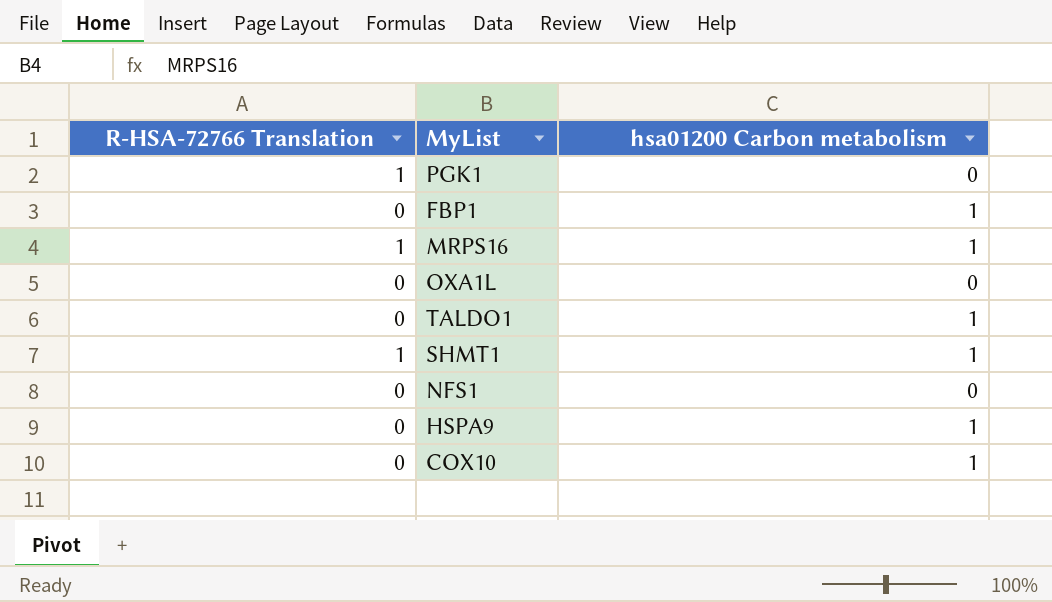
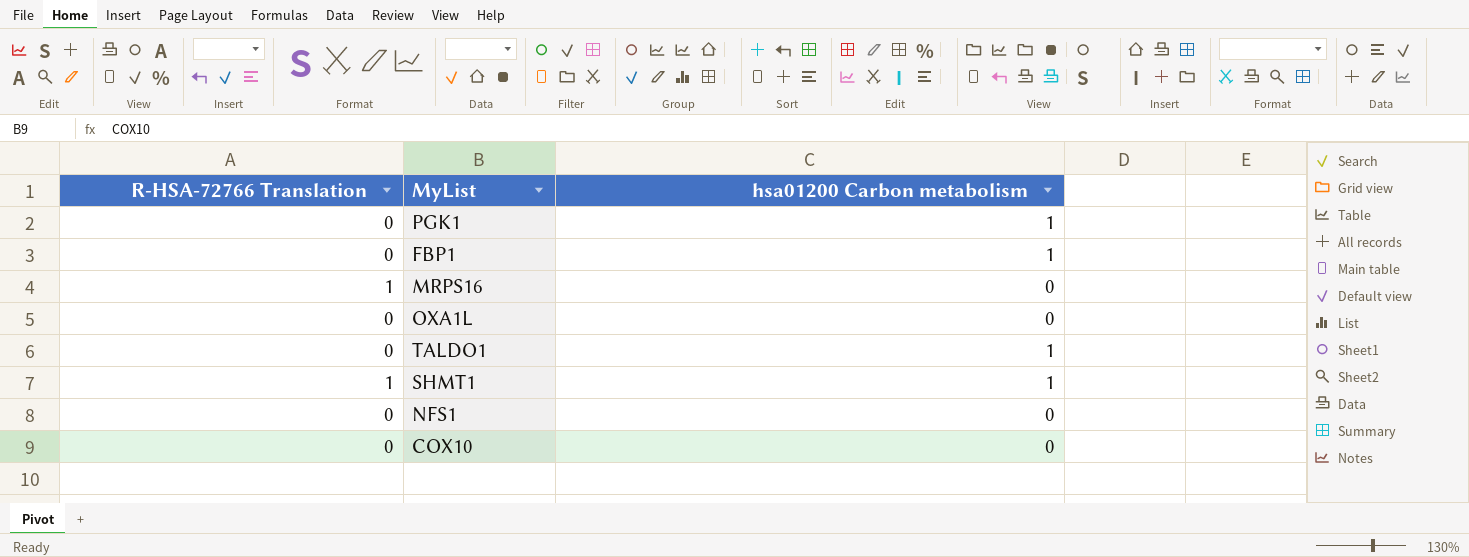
row HSPA9: 0 | 1 -> none
PGK1 | R-HSA-72766 Translation: 1 -> 0
PGK1 | hsa01200 Carbon metabolism: 0 -> 1
MRPS16 | hsa01200 Carbon metabolism: 1 -> 0
COX10 | hsa01200 Carbon metabolism: 1 -> 0

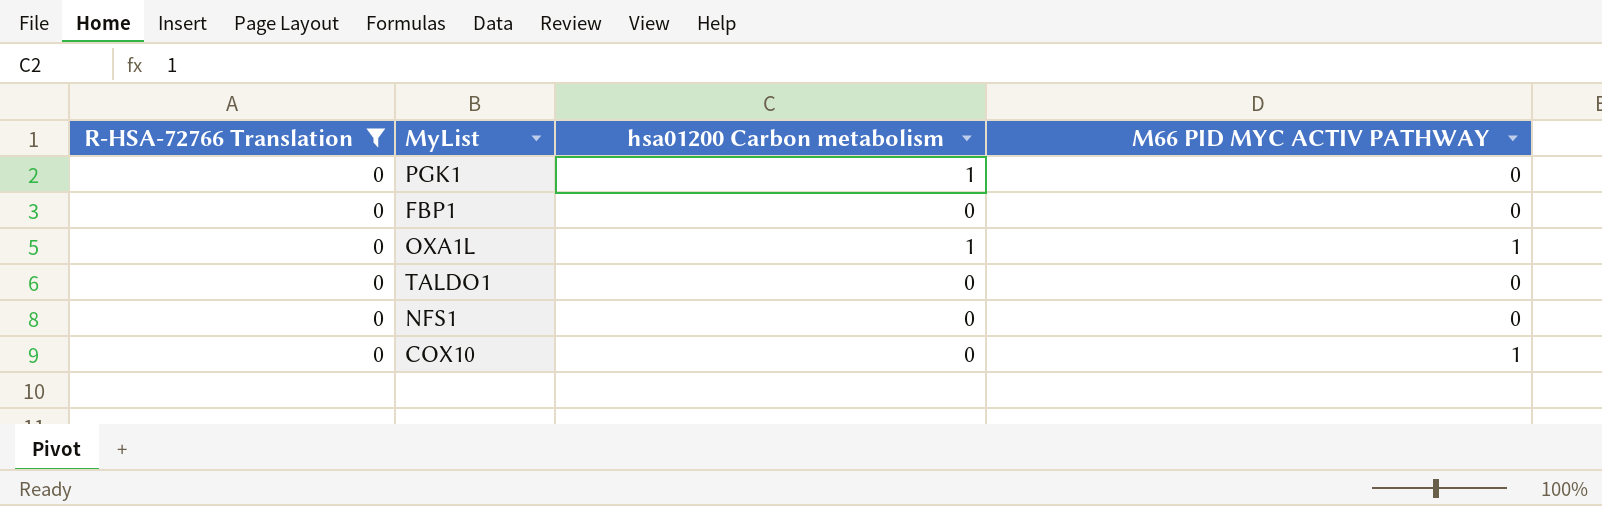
filter: none -> R-HSA-72766 Translation = 0
column M66 PID MYC ACTIV PATHWAY | position: none -> 4
FBP1 | hsa01200 Carbon metabolism: 1 -> 0
OXA1L | hsa01200 Carbon metabolism: 0 -> 1
TALDO1 | hsa01200 Carbon metabolism: 1 -> 0

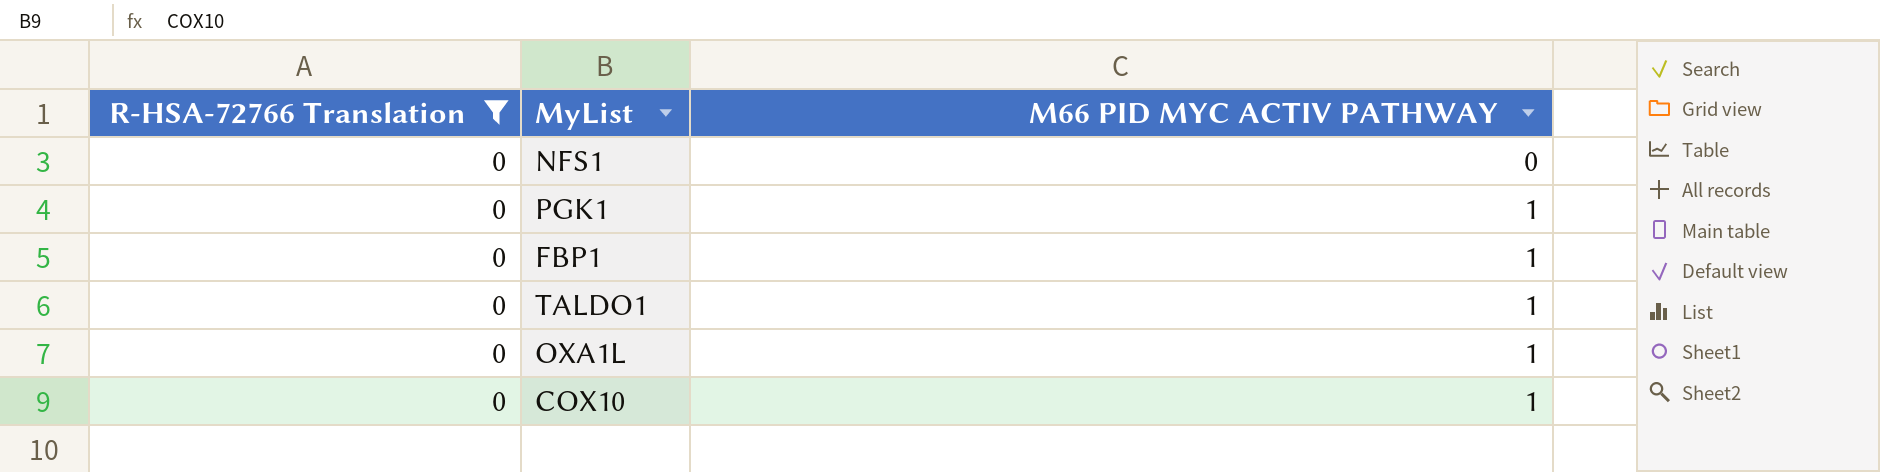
row order: none -> M66 PID MYC ACTIV PATHWAY ascending
column hsa01200 Carbon metabolism | position: 3 -> none
PGK1 | M66 PID MYC ACTIV PATHWAY: 0 -> 1
FBP1 | M66 PID MYC ACTIV PATHWAY: 0 -> 1
TALDO1 | M66 PID MYC ACTIV PATHWAY: 0 -> 1

